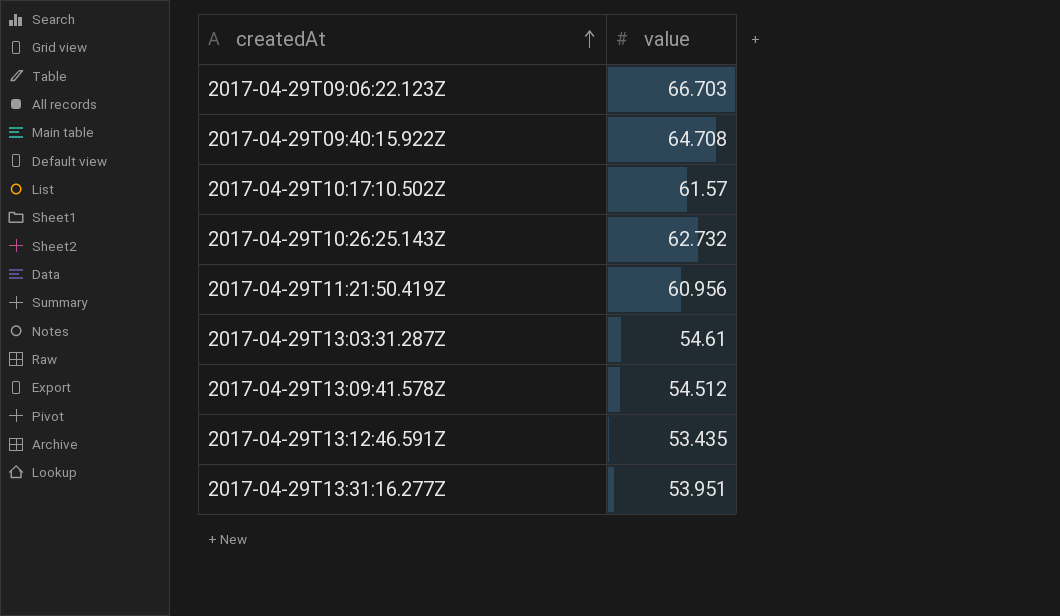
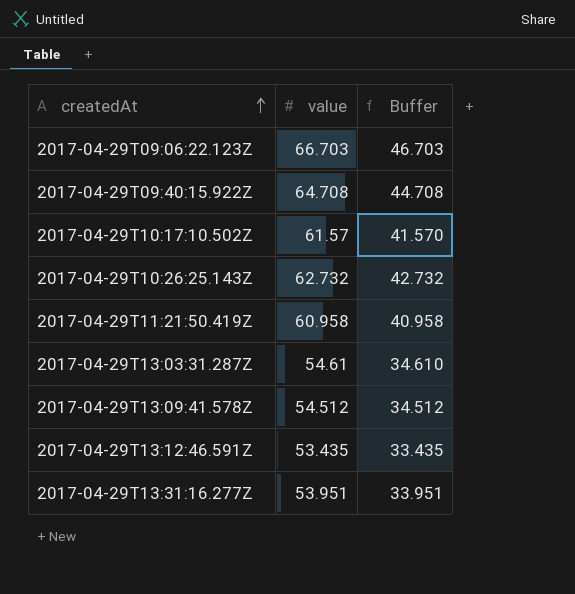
column Buffer | formula: none -> [value] - 20
2017-04-29T11:21:50.419Z | value: 60.956 -> 60.958

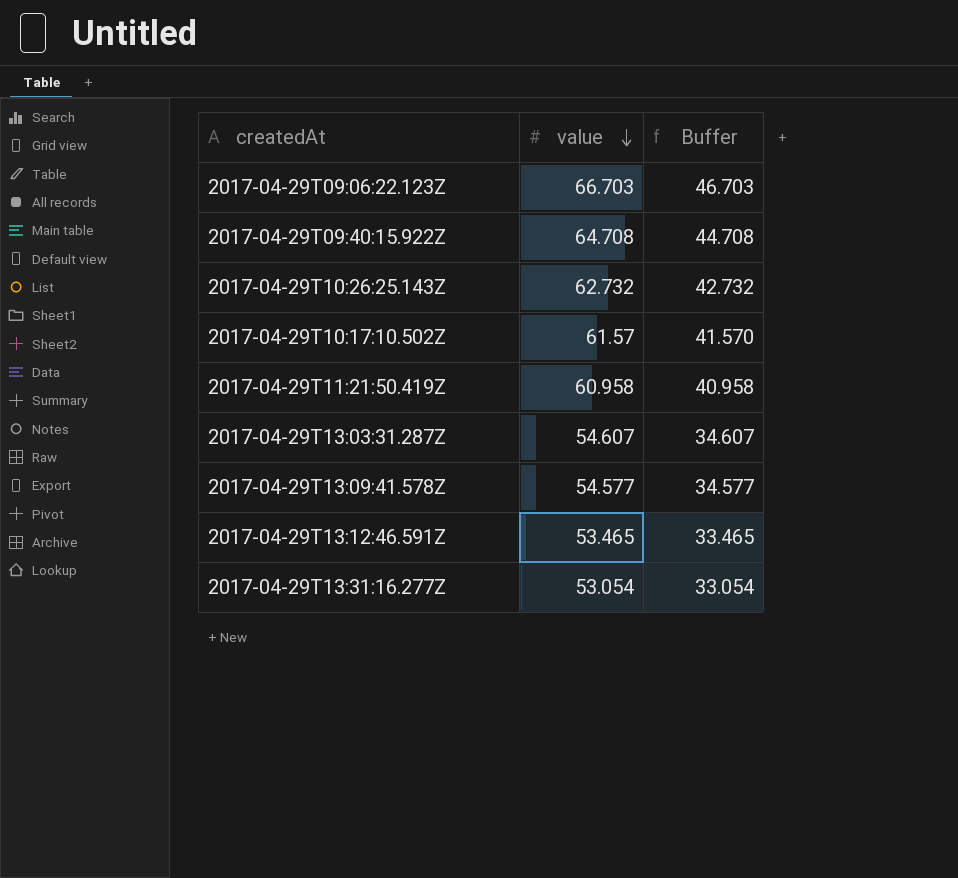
row order: createdAt ascending -> value descending
2017-04-29T13:03:31.287Z | value: 54.61 -> 54.607
2017-04-29T13:03:31.287Z | Buffer: 34.610 -> 34.607
2017-04-29T13:09:41.578Z | value: 54.512 -> 54.577
2017-04-29T13:09:41.578Z | Buffer: 34.512 -> 34.577
2017-04-29T13:12:46.591Z | value: 53.435 -> 53.465
2017-04-29T13:12:46.591Z | Buffer: 33.435 -> 33.465
2017-04-29T13:31:16.277Z | value: 53.951 -> 53.054
2017-04-29T13:31:16.277Z | Buffer: 33.951 -> 33.054

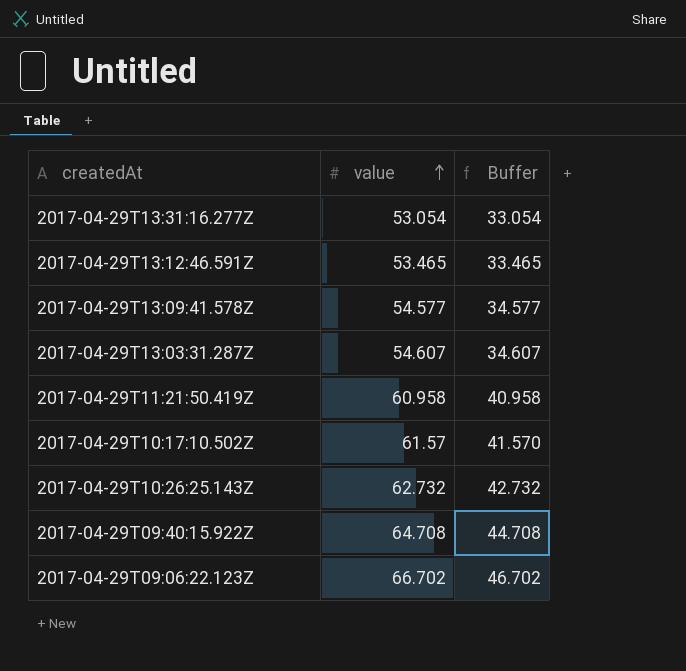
row order: value descending -> value ascending
2017-04-29T09:06:22.123Z | value: 66.703 -> 66.702
2017-04-29T09:06:22.123Z | Buffer: 46.703 -> 46.702

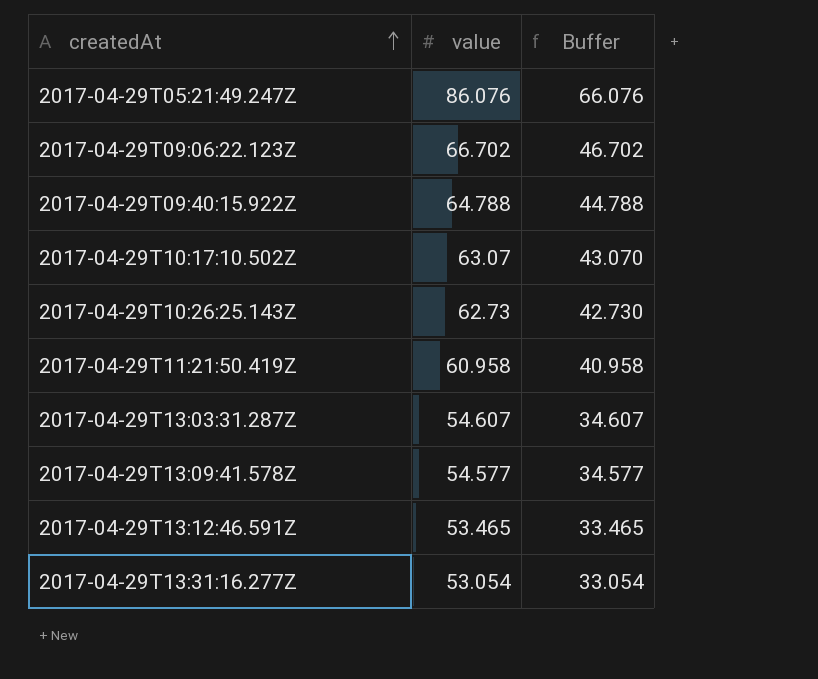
row order: value ascending -> createdAt ascending
row 2017-04-29T05:21:49.247Z: none -> 86.076 | 66.076
2017-04-29T09:40:15.922Z | value: 64.708 -> 64.788
2017-04-29T09:40:15.922Z | Buffer: 44.708 -> 44.788
2017-04-29T10:17:10.502Z | value: 61.57 -> 63.07
2017-04-29T10:17:10.502Z | Buffer: 41.570 -> 43.070
2017-04-29T10:26:25.143Z | value: 62.732 -> 62.73
2017-04-29T10:26:25.143Z | Buffer: 42.732 -> 42.730

